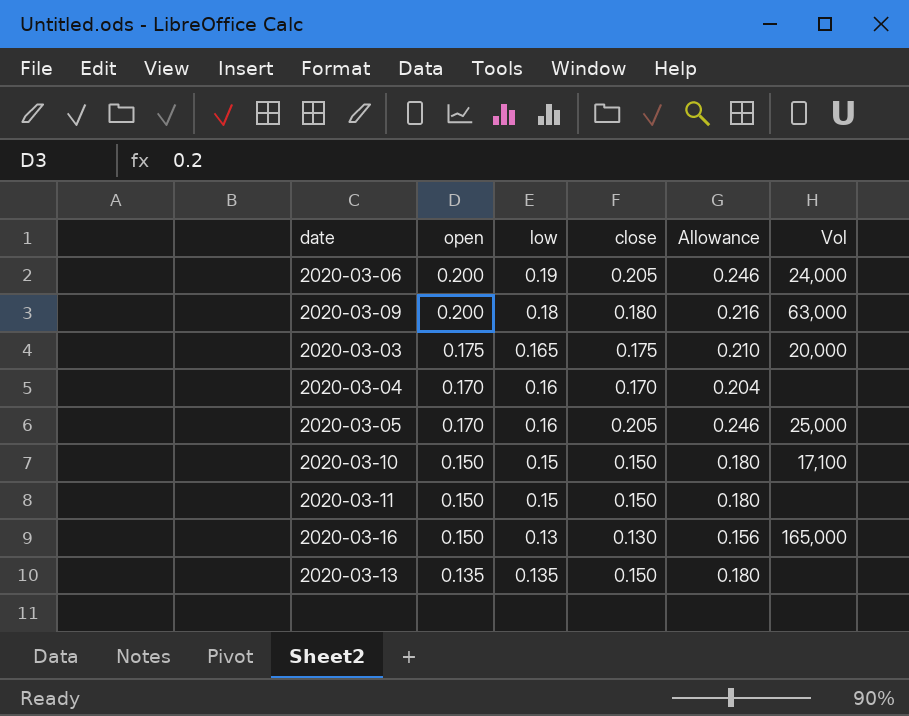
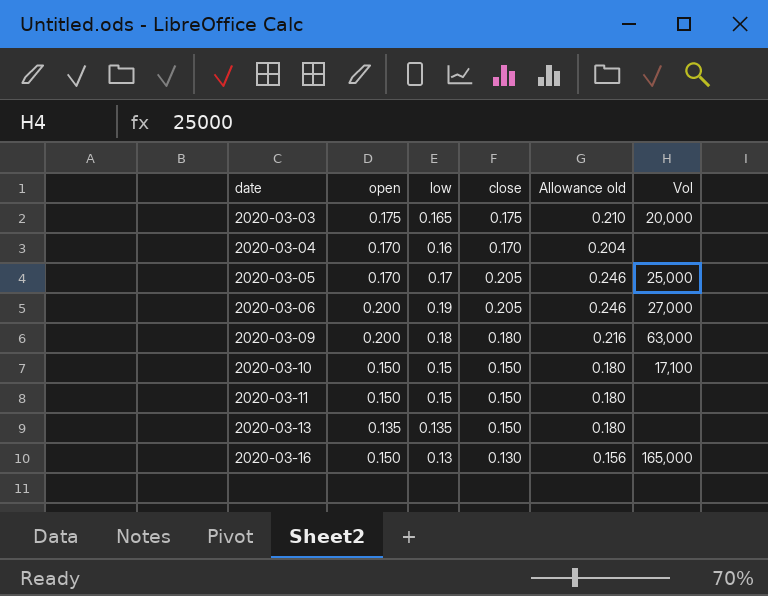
row order: open descending -> date ascending
column name: Allowance -> Allowance old
2020-03-05 | low: 0.16 -> 0.17
2020-03-06 | Vol: 24,000 -> 27,000

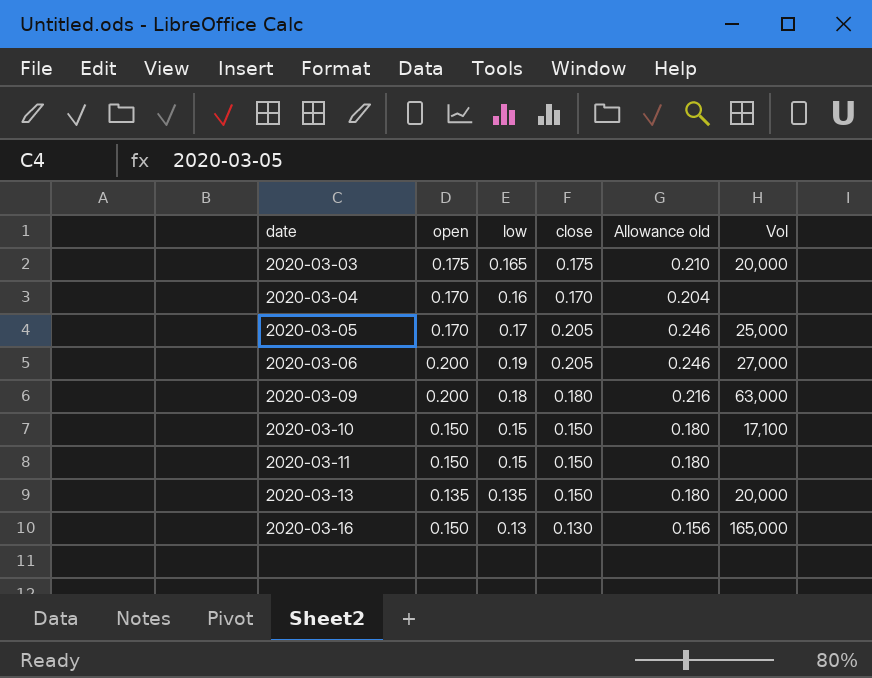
2020-03-13 | Vol: none -> 20,000

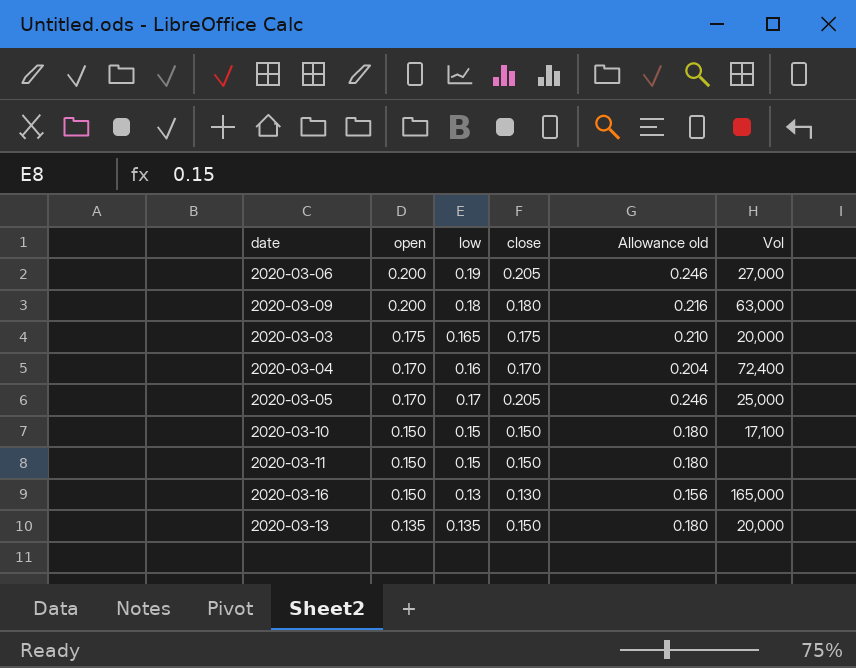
row order: date ascending -> open descending
2020-03-04 | Vol: none -> 72,400

